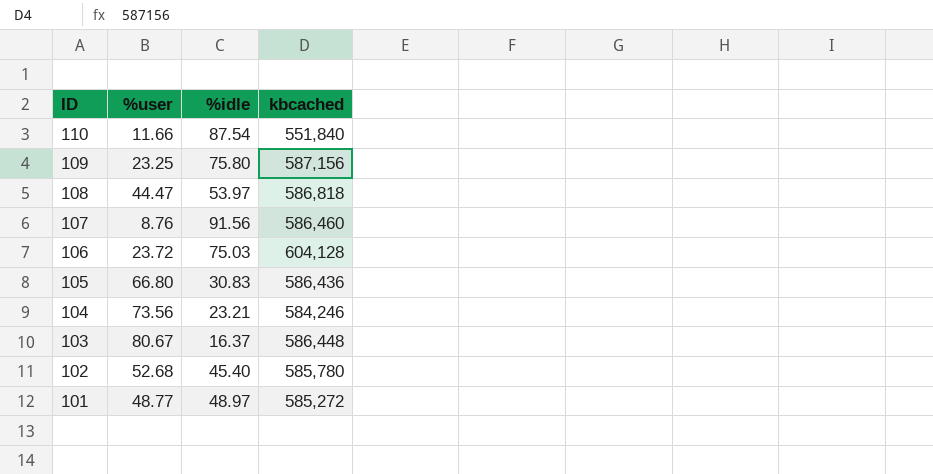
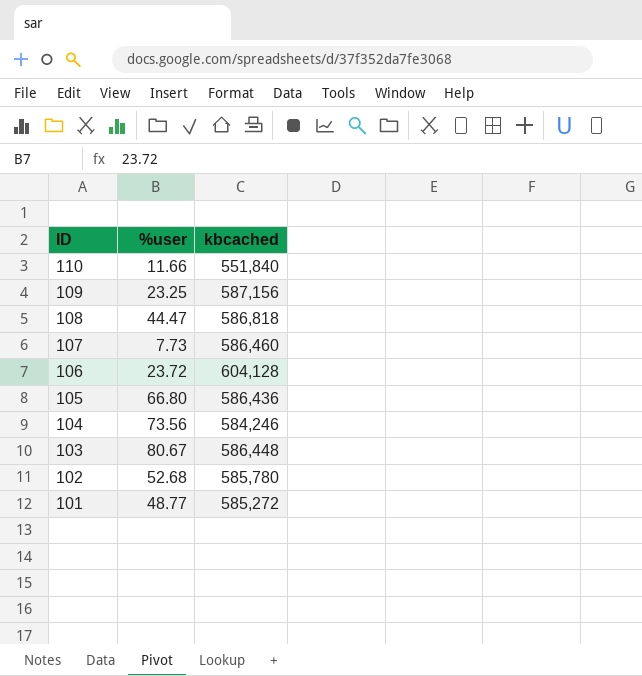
column %idle | position: 3 -> none
107 | %user: 8.76 -> 7.73

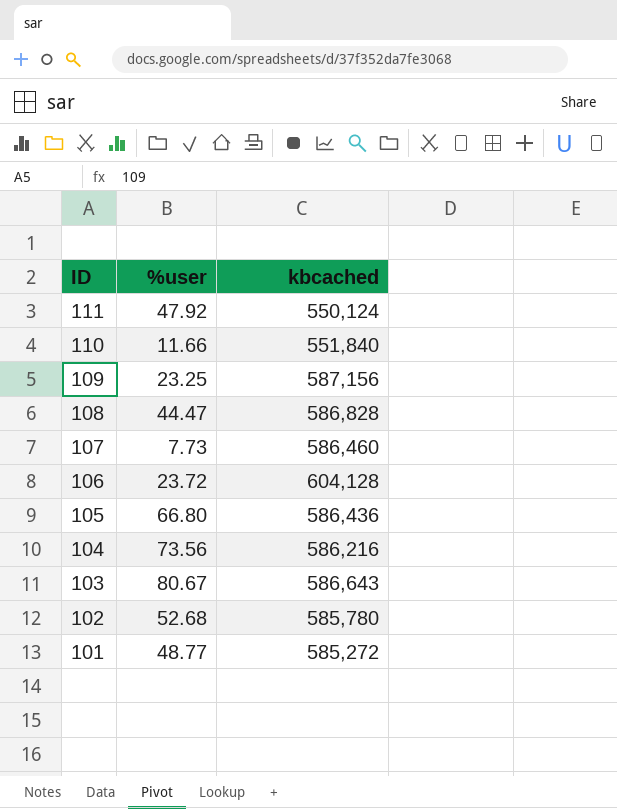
row 111: none -> 47.92 | 550,124
108 | kbcached: 586,818 -> 586,828
104 | kbcached: 584,246 -> 586,216
103 | kbcached: 586,448 -> 586,643

